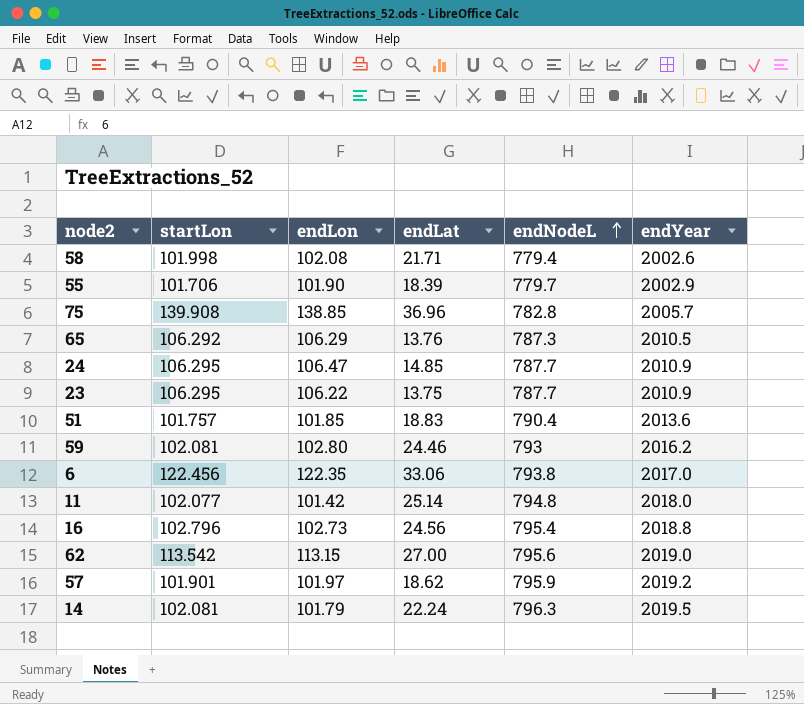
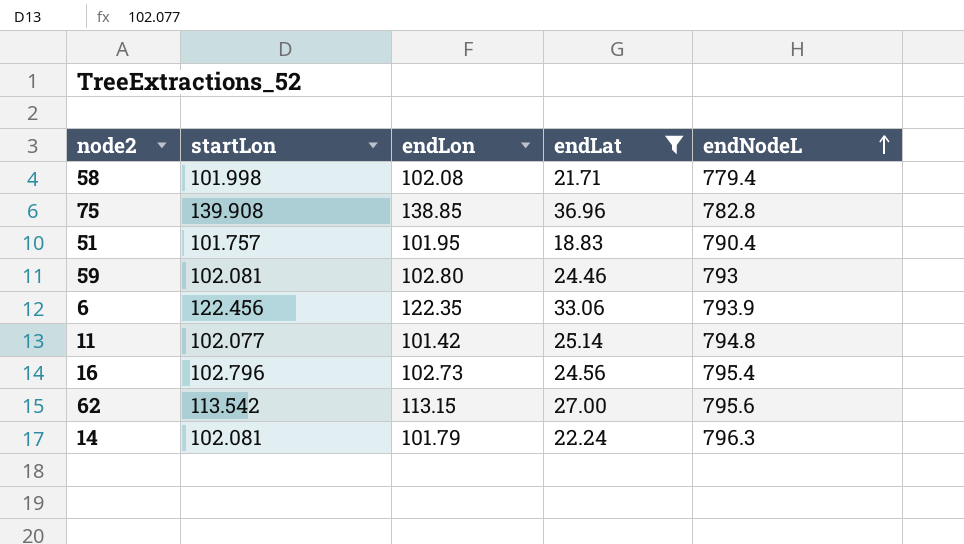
filter: none -> endLat >= 18.83
column endYear | position: 6 -> none
51 | endLon: 101.85 -> 101.95
6 | endNodeL: 793.8 -> 793.9

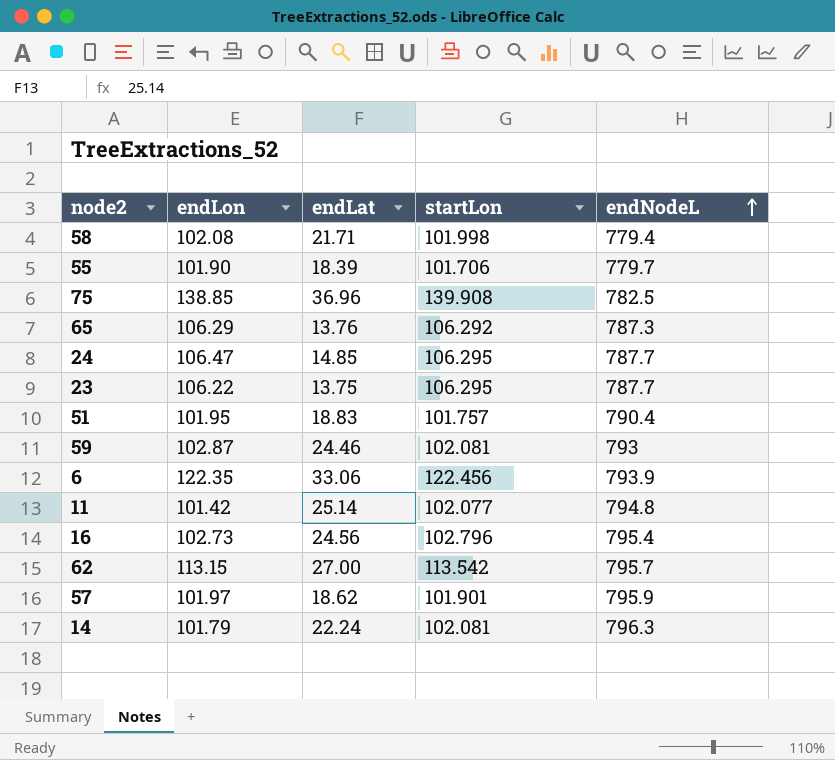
filter: endLat >= 18.83 -> none
column startLon | position: 2 -> 4
75 | endNodeL: 782.8 -> 782.5
59 | endLon: 102.80 -> 102.87
62 | endNodeL: 795.6 -> 795.7

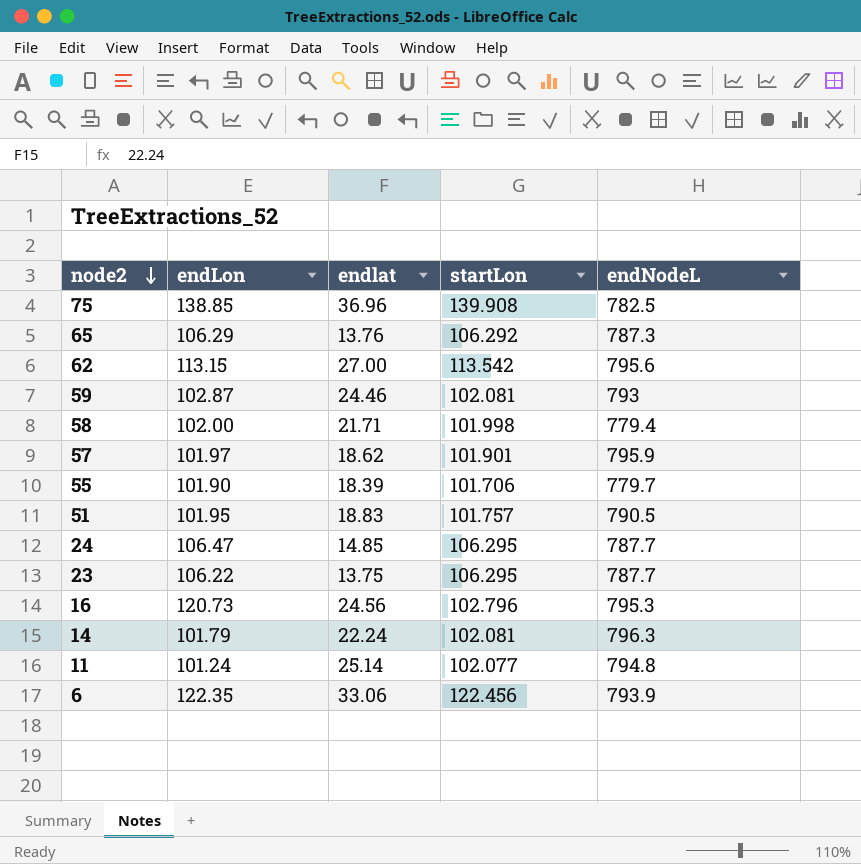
row order: endNodeL ascending -> node2 descending
column name: endLat -> endlat
62 | endNodeL: 795.7 -> 795.6
58 | endLon: 102.08 -> 102.00
51 | endNodeL: 790.4 -> 790.5
16 | endLon: 102.73 -> 120.73
16 | endNodeL: 795.4 -> 795.3
11 | endLon: 101.42 -> 101.24

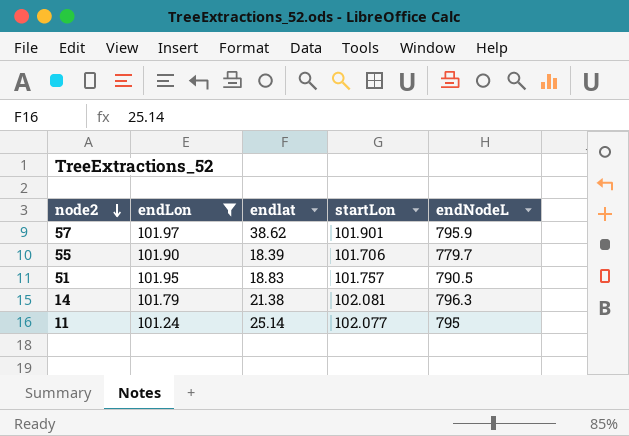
filter: none -> endLon <= 101.97
57 | endlat: 18.62 -> 38.62
14 | endlat: 22.24 -> 21.38
11 | endNodeL: 794.8 -> 795

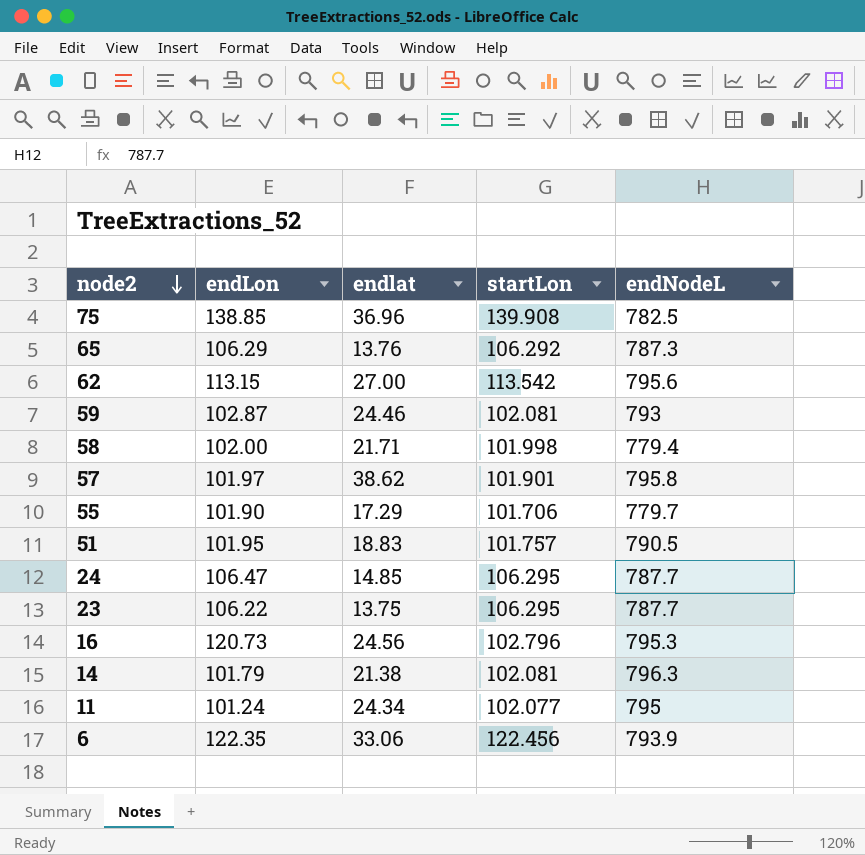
filter: endLon <= 101.97 -> none
57 | endNodeL: 795.9 -> 795.8
55 | endlat: 18.39 -> 17.29
11 | endlat: 25.14 -> 24.34

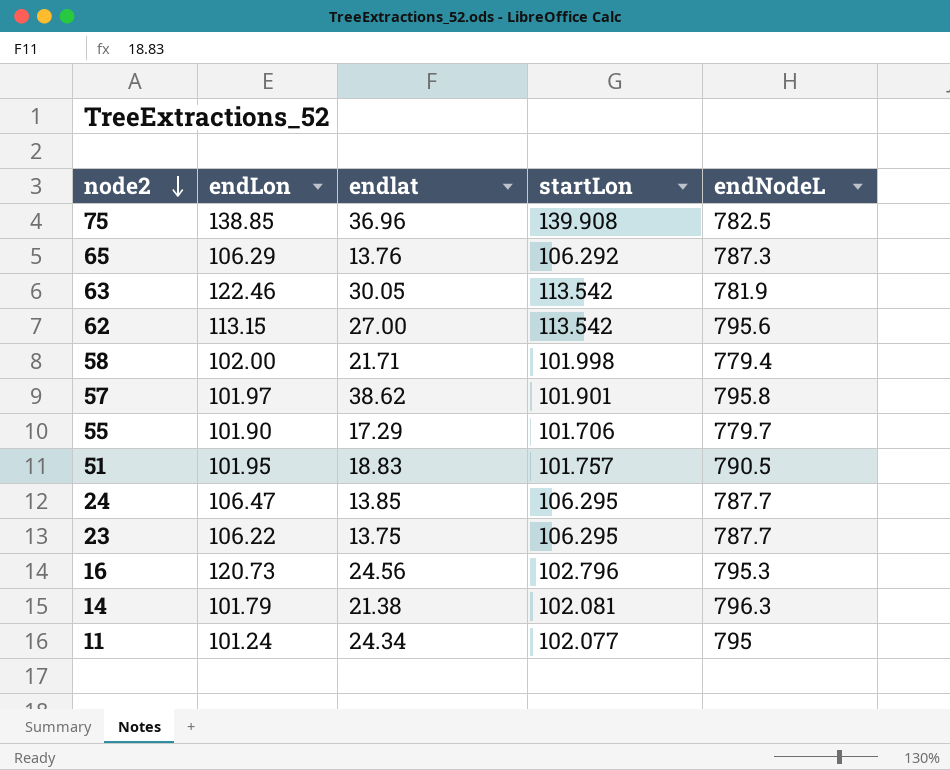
row 59: 102.87 | 24.46 | 102.081 | 793 -> none
row 6: 122.35 | 33.06 | 122.456 | 793.9 -> none
row 63: none -> 122.46 | 30.05 | 113.542 | 781.9
24 | endlat: 14.85 -> 13.85

